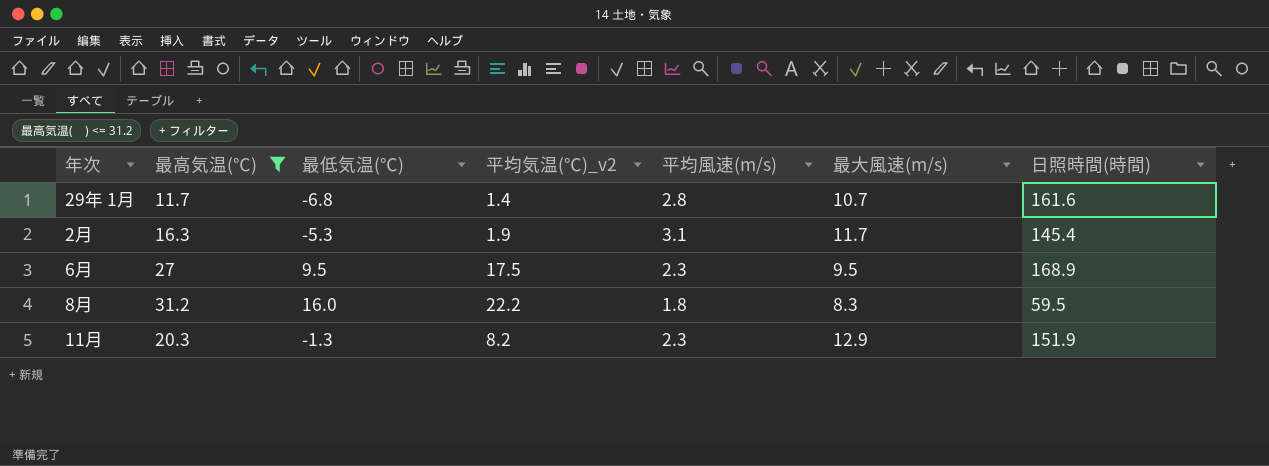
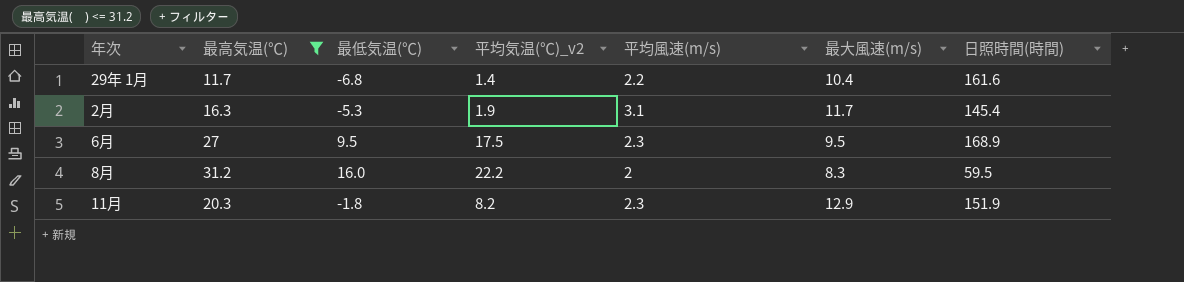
29年 1月 | 平均風速(m/s): 2.8 -> 2.2
29年 1月 | 最大風速(m/s): 10.7 -> 10.4
8月 | 平均風速(m/s): 1.8 -> 2
11月 | 最低気温(℃): -1.3 -> -1.8

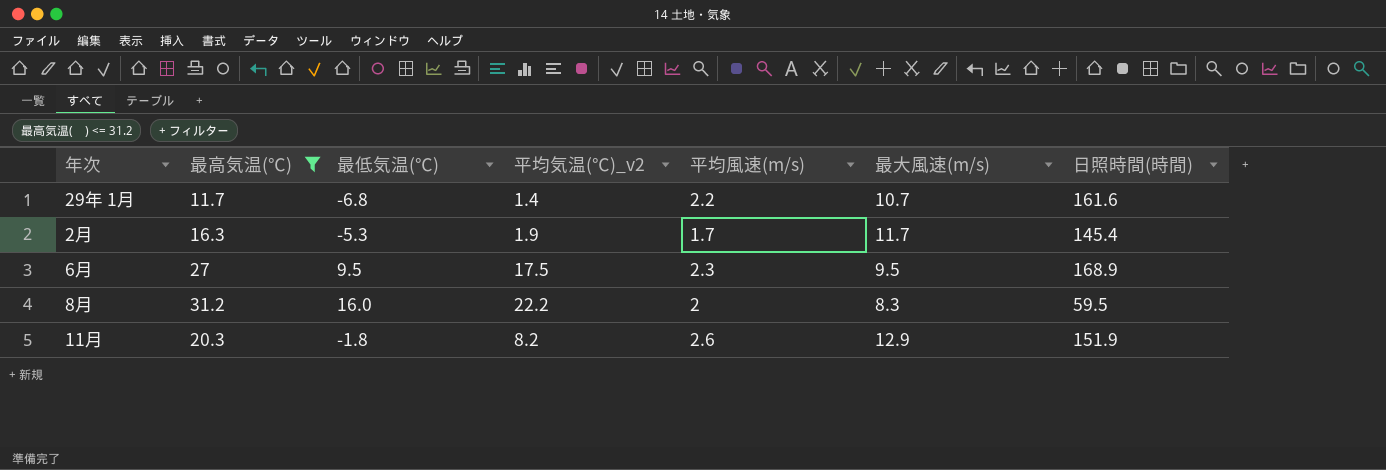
29年 1月 | 最大風速(m/s): 10.4 -> 10.7
2月 | 平均風速(m/s): 3.1 -> 1.7
11月 | 平均風速(m/s): 2.3 -> 2.6

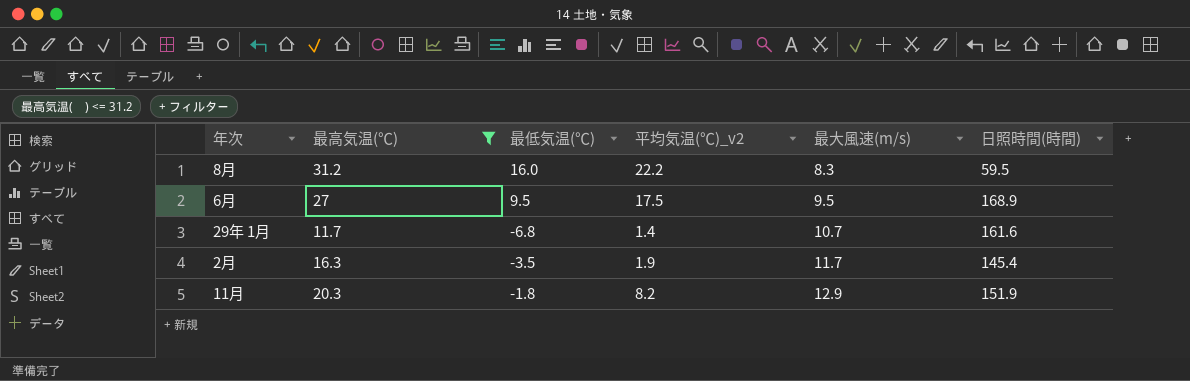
row order: none -> 最大風速(m/s) ascending
column 平均風速(m/s) | position: 5 -> none
2月 | 最低気温(℃): -5.3 -> -3.5

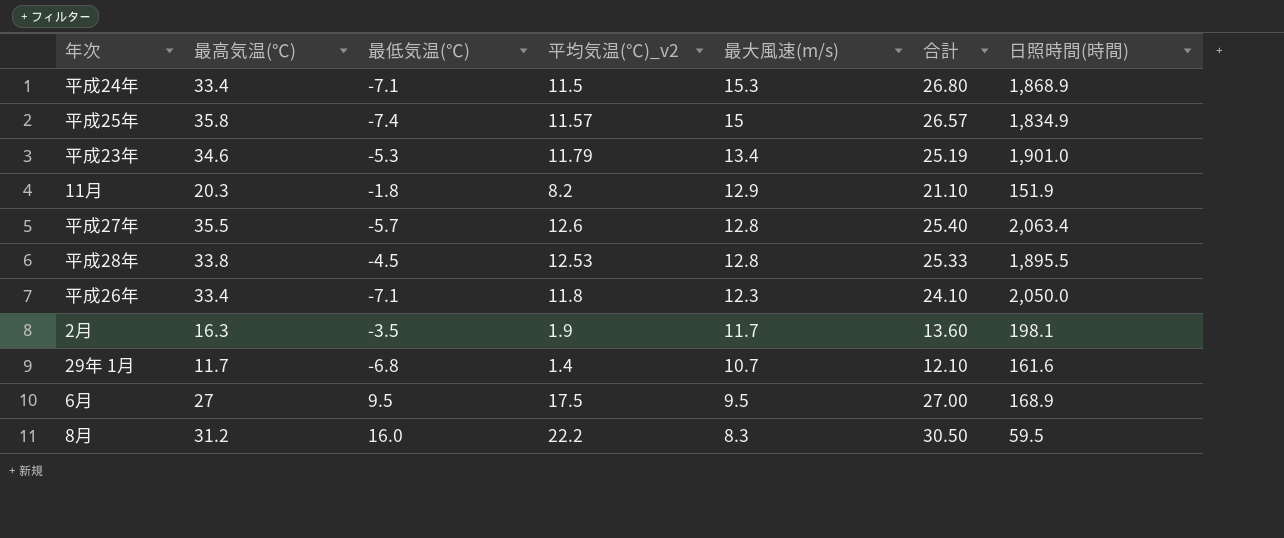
filter: 最高気温(℃) <= 31.2 -> none
row order: 最大風速(m/s) ascending -> 最大風速(m/s) descending
column 合計 | formula: none -> [平均気温(℃)_v2] + [最大風速(m/s)]
2月 | 日照時間(時間): 145.4 -> 198.1

